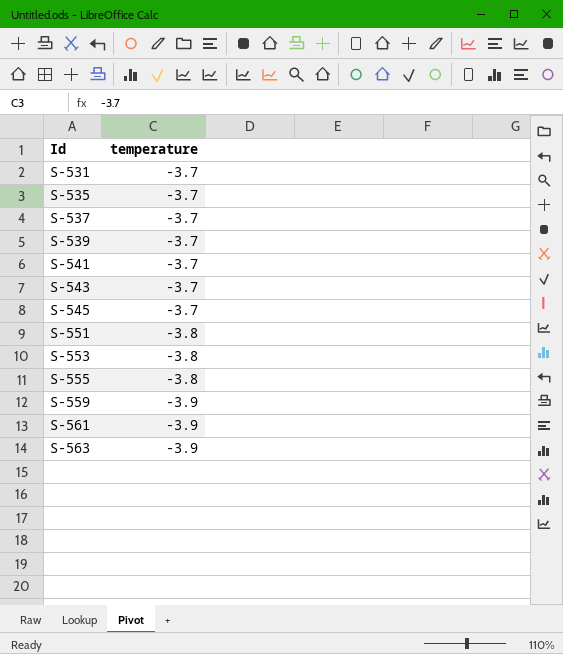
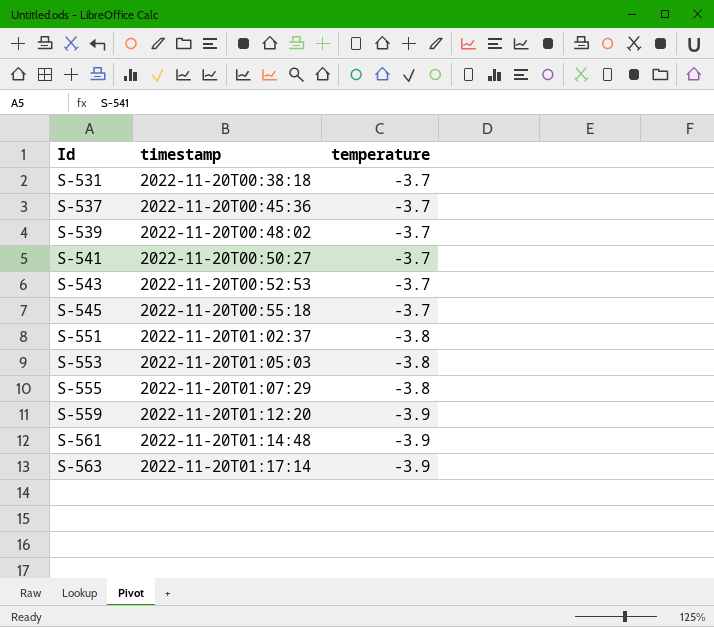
column timestamp | position: none -> 2
row S-535: -3.7 -> none

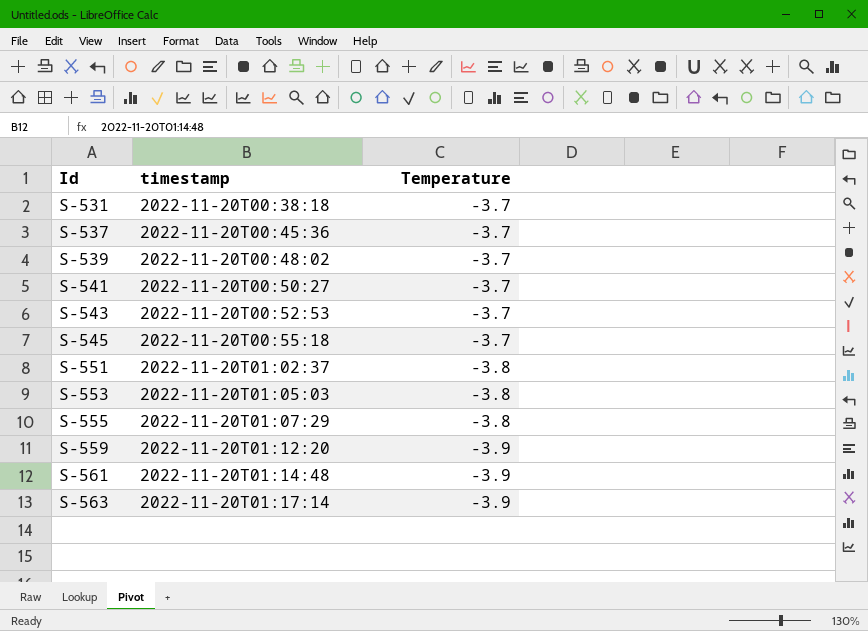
column name: temperature -> Temperature

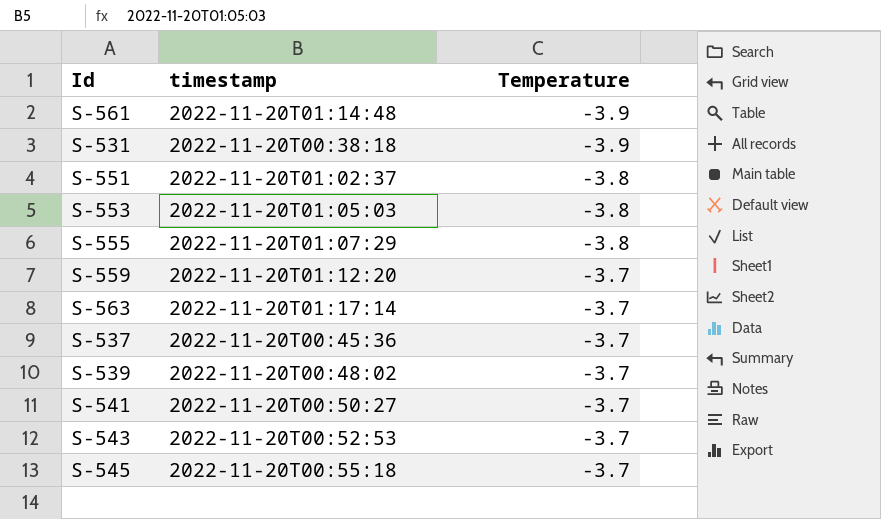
row order: Id ascending -> Temperature ascending
S-531 | Temperature: -3.7 -> -3.9
S-559 | Temperature: -3.9 -> -3.7
S-563 | Temperature: -3.9 -> -3.7

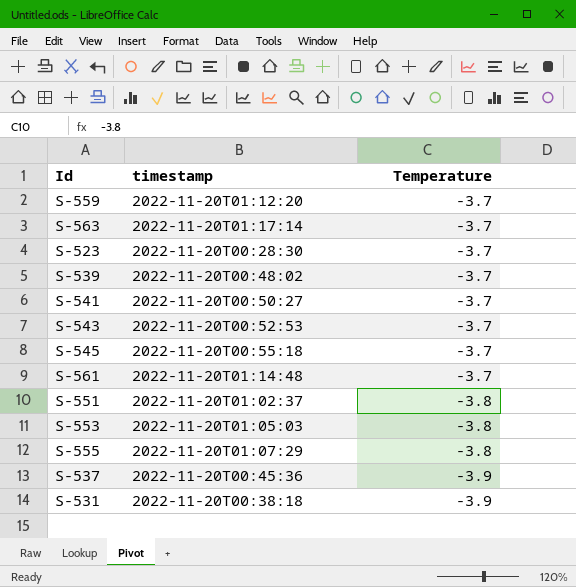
row order: Temperature ascending -> Temperature descending
row S-523: none -> 2022-11-20T00:28:30 | -3.7
S-561 | Temperature: -3.9 -> -3.7
S-537 | Temperature: -3.7 -> -3.9

